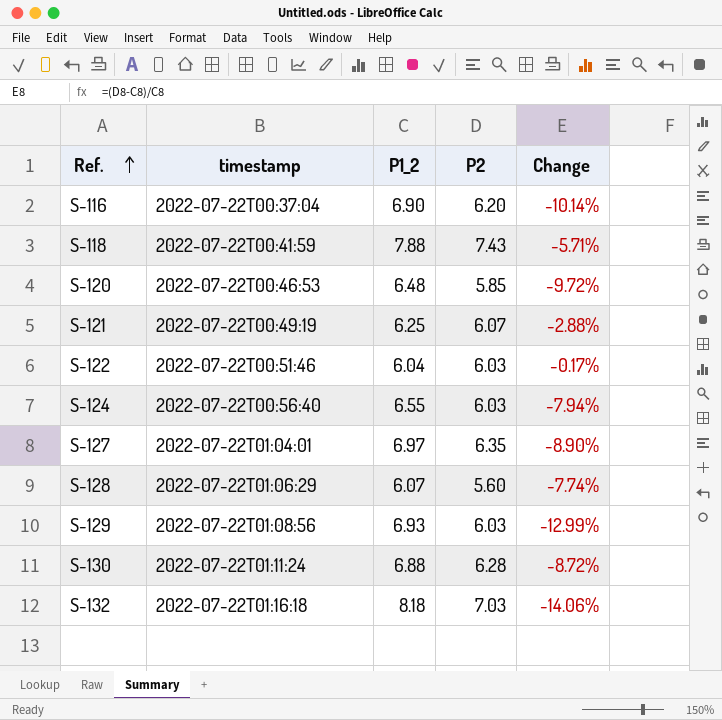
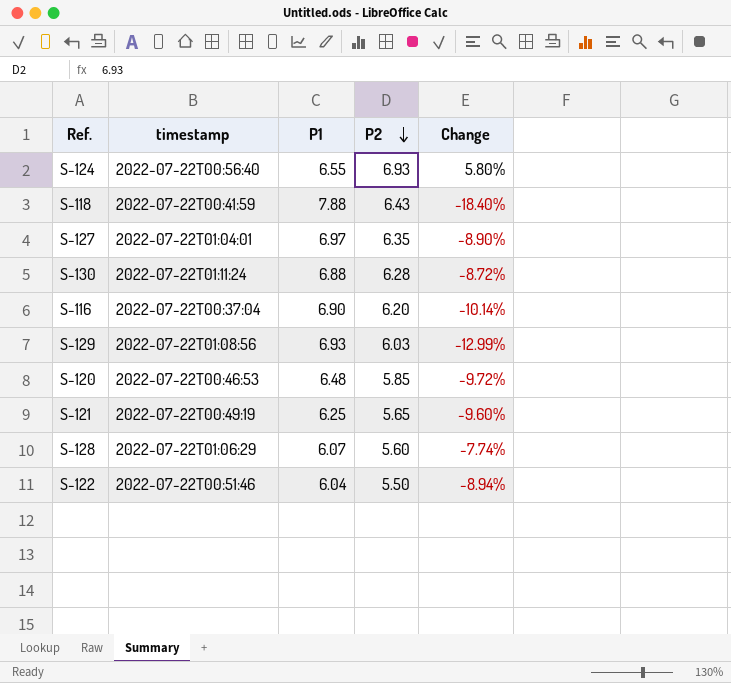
row order: Ref. ascending -> P2 descending
column name: P1_2 -> P1
row S-132: 2022-07-22T01:16:18 | 8.18 | 7.03 | -14.06% -> none
S-124 | P2: 6.03 -> 6.93
S-124 | Change: -7.94% -> 5.80%
S-118 | P2: 7.43 -> 6.43
S-118 | Change: -5.71% -> -18.40%
S-121 | P2: 6.07 -> 5.65
S-121 | Change: -2.88% -> -9.60%
S-122 | P2: 6.03 -> 5.50
S-122 | Change: -0.17% -> -8.94%

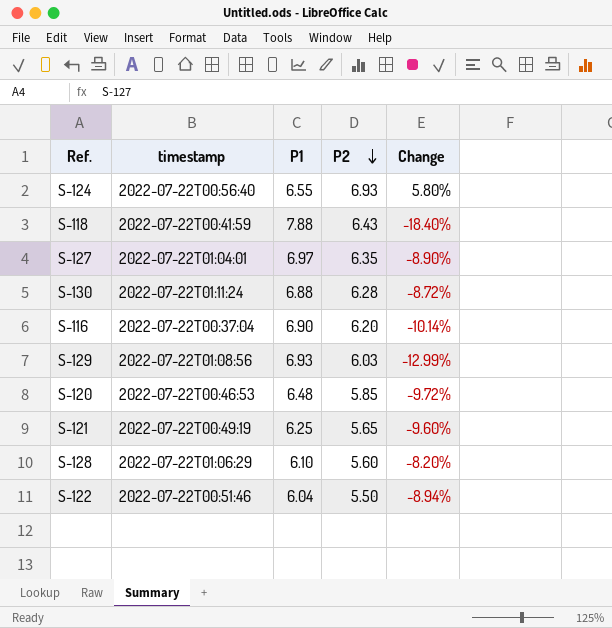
S-128 | P1: 6.07 -> 6.10
S-128 | Change: -7.74% -> -8.20%

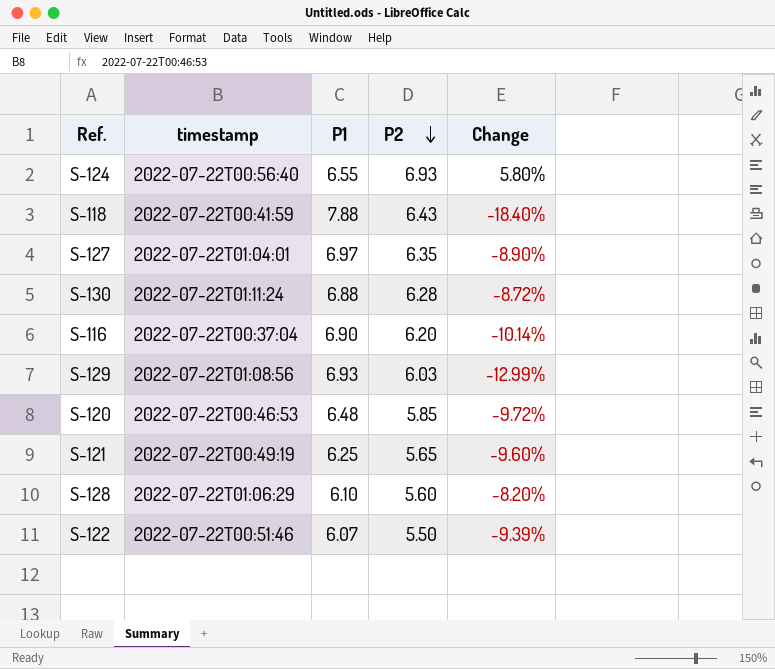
S-122 | P1: 6.04 -> 6.07
S-122 | Change: -8.94% -> -9.39%

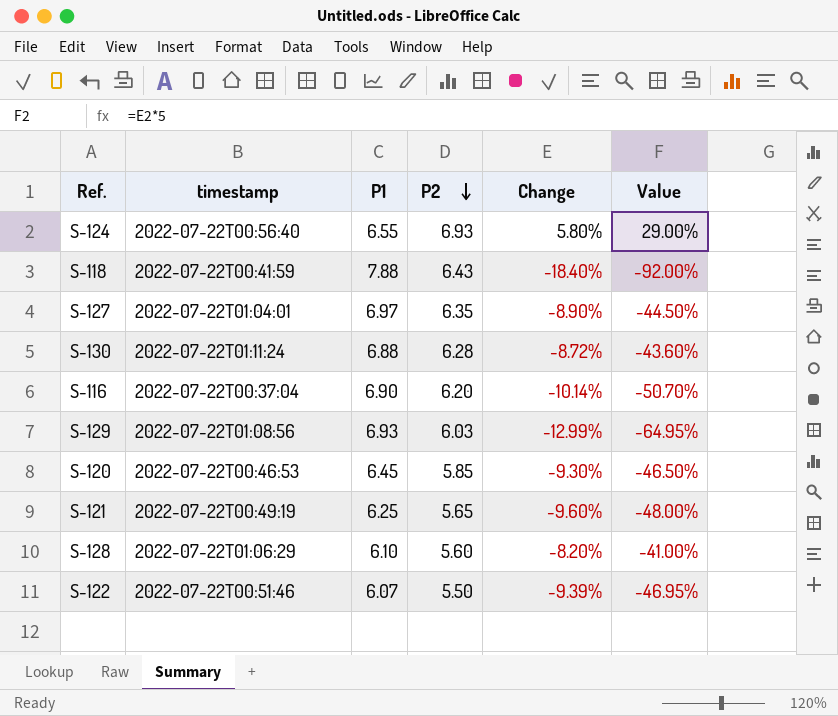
column Value | formula: none -> [Change] * 5
S-120 | P1: 6.48 -> 6.45
S-120 | Change: -9.72% -> -9.30%

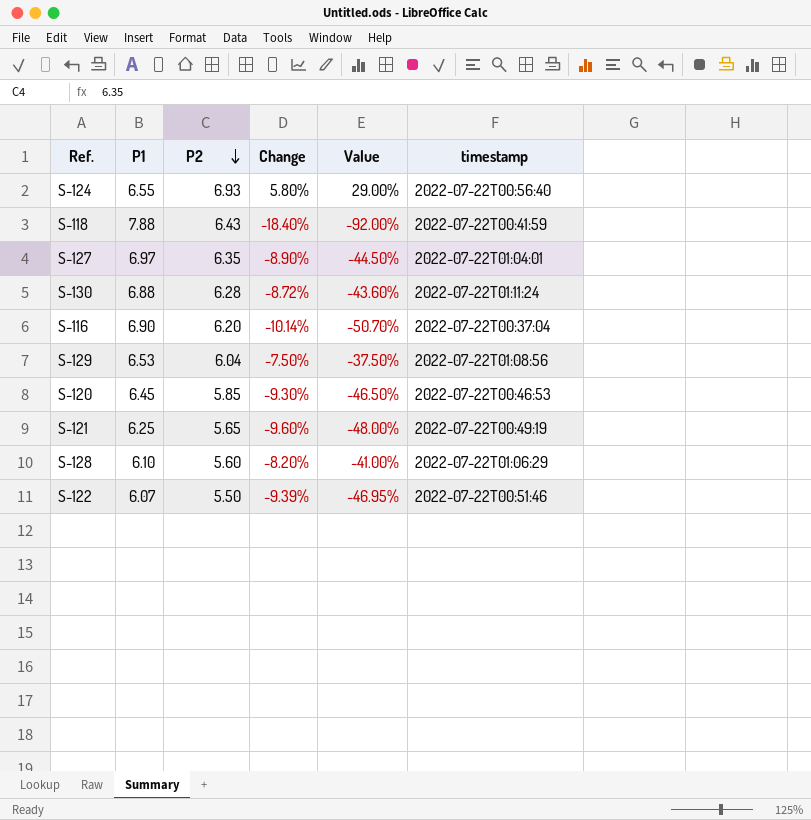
column timestamp | position: 2 -> 6
S-129 | P1: 6.93 -> 6.53
S-129 | P2: 6.03 -> 6.04
S-129 | Change: -12.99% -> -7.50%
S-129 | Value: -64.95% -> -37.50%

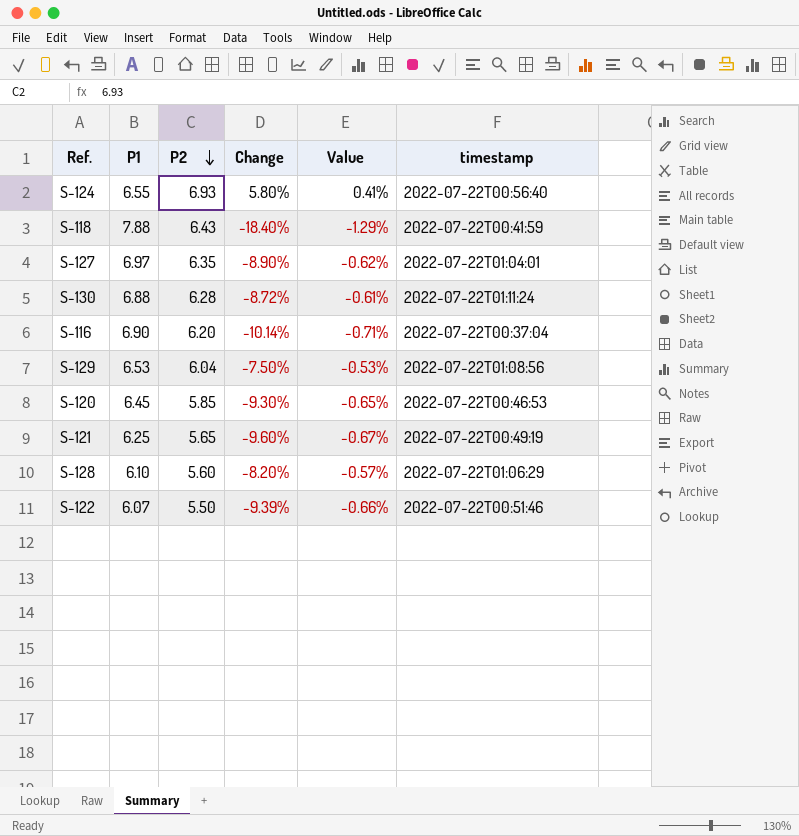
column Value | formula: [Change] * 5 -> [Change] * 0.07

